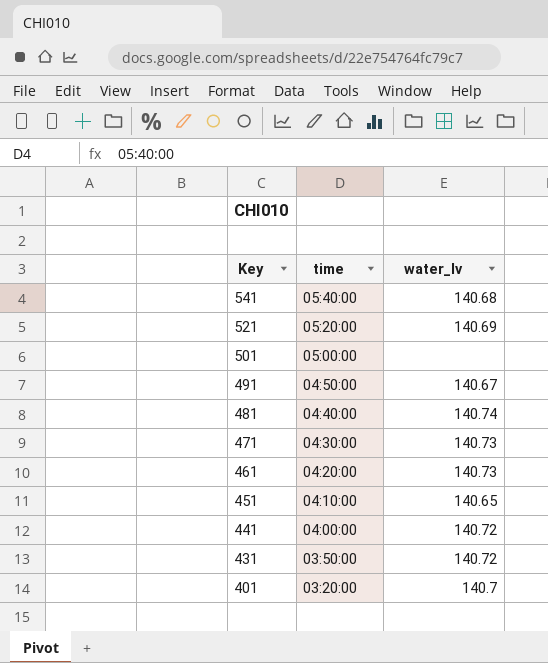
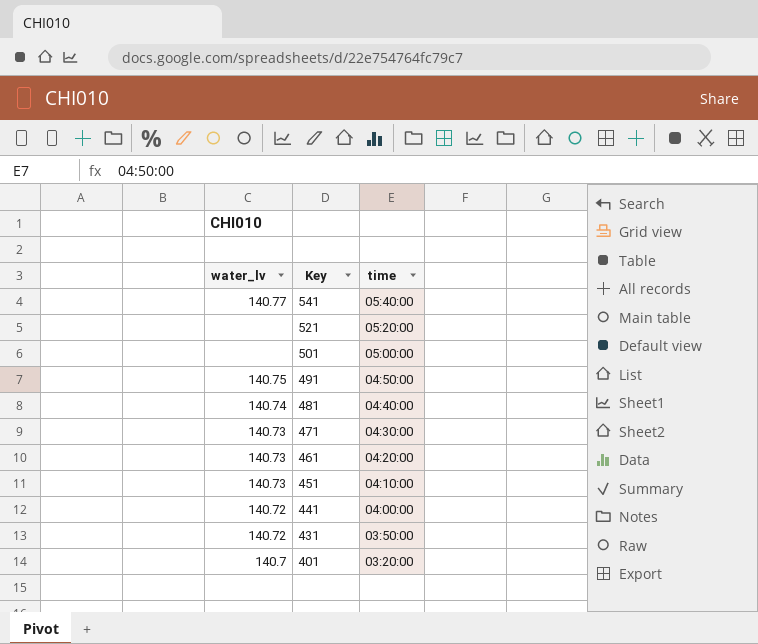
column water_lv | position: 3 -> 1
541 | water_lv: 140.68 -> 140.77
521 | water_lv: 140.69 -> none
491 | water_lv: 140.67 -> 140.75
451 | water_lv: 140.65 -> 140.73

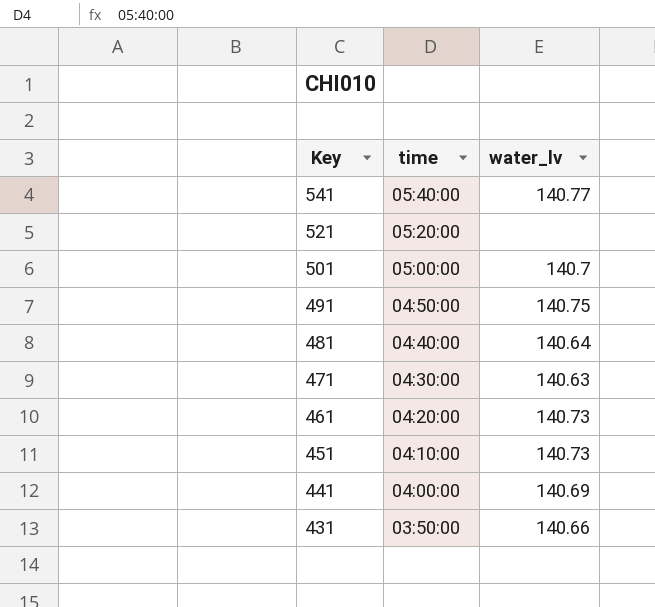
column water_lv | position: 1 -> 3
row 401: 140.7 | 03:20:00 -> none
501 | water_lv: none -> 140.7
481 | water_lv: 140.74 -> 140.64
471 | water_lv: 140.73 -> 140.63
441 | water_lv: 140.72 -> 140.69
431 | water_lv: 140.72 -> 140.66

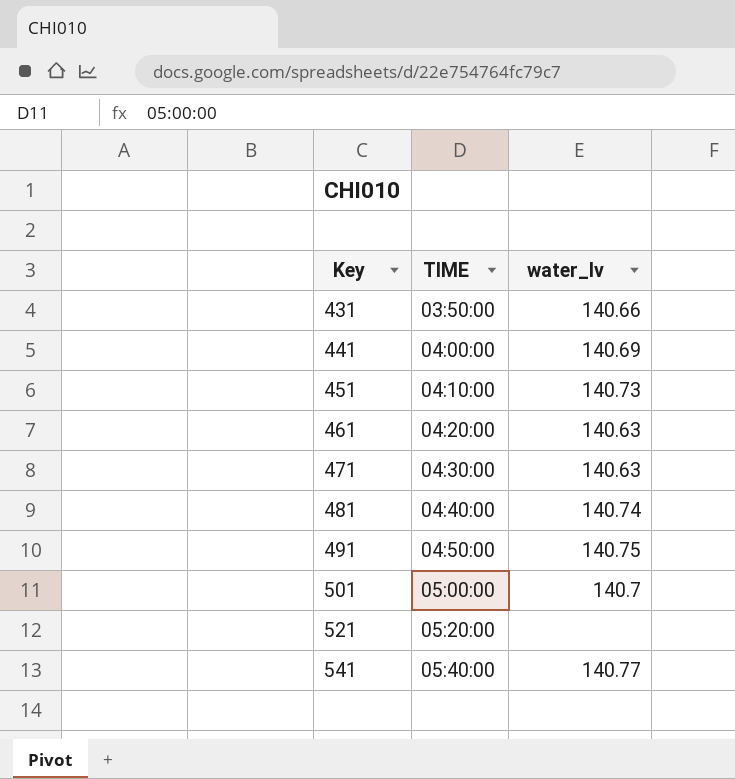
row order: Key descending -> Key ascending
column name: time -> TIME
461 | water_lv: 140.73 -> 140.63
481 | water_lv: 140.64 -> 140.74

